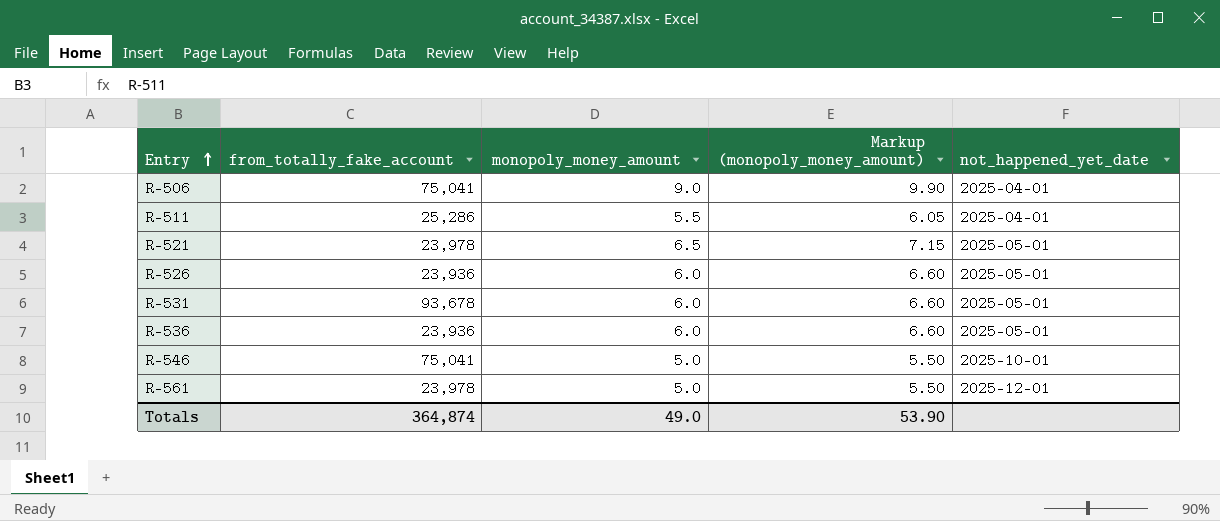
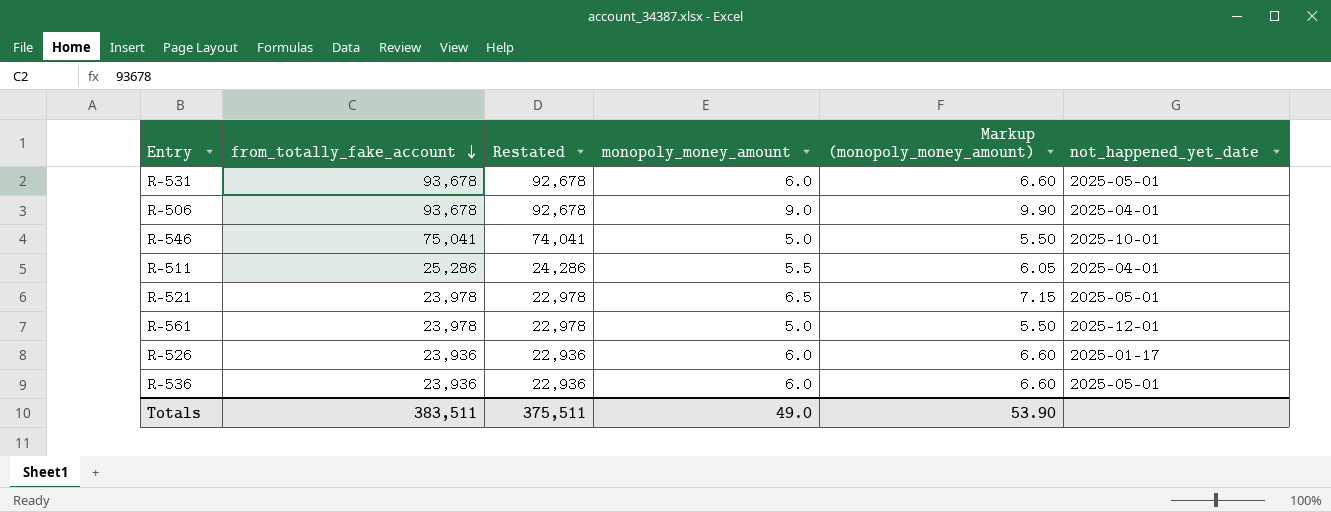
row order: Entry ascending -> from_totally_fake_account descending
column Restated | formula: none -> [from_totally_fake_account] - 1000
R-506 | from_totally_fake_account: 75,041 -> 93,678
R-526 | not_happened_yet_date: 2025-05-01 -> 2025-01-17
Totals | from_totally_fake_account: 364,874 -> 383,511

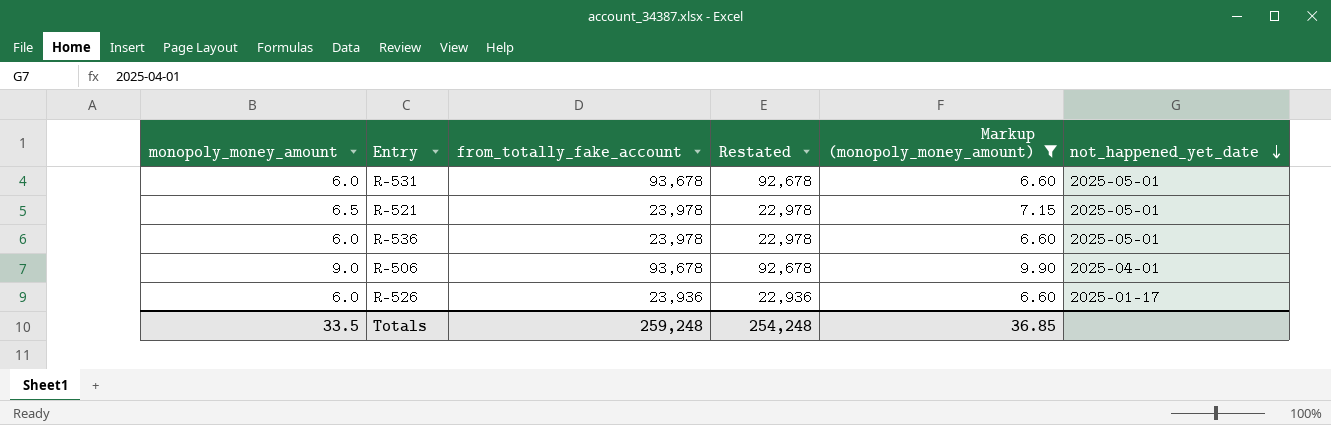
filter: none -> Markup (monopoly_money_amount) >= 6.60
row order: from_totally_fake_account descending -> not_happened_yet_date descending
column monopoly_money_amount | position: 4 -> 1
R-536 | from_totally_fake_account: 23,936 -> 23,978
R-536 | Restated: 22,936 -> 22,978
Totals | monopoly_money_amount: 49.0 -> 33.5
Totals | from_totally_fake_account: 383,511 -> 259,248
Totals | Restated: 375,511 -> 254,248
Totals | Markup (monopoly_money_amount): 53.90 -> 36.85

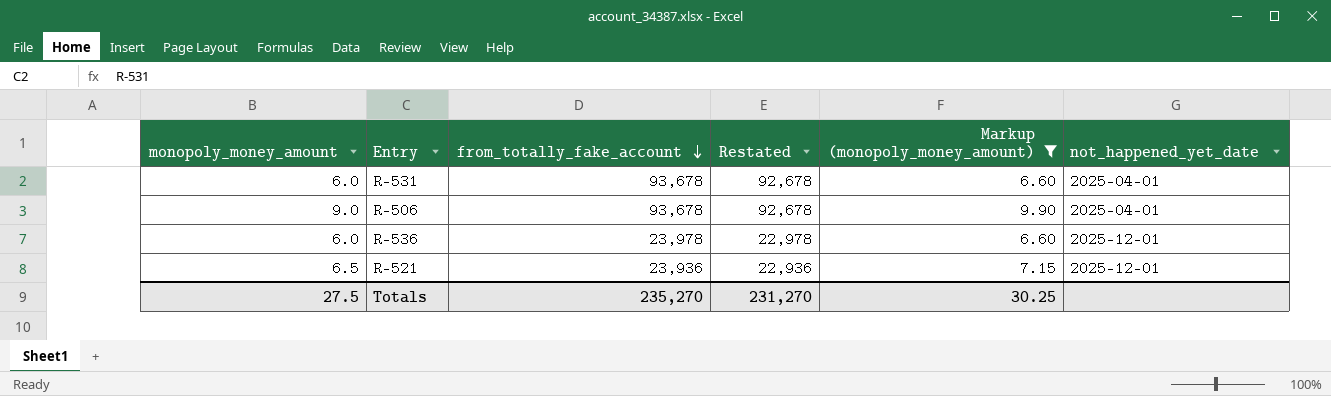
row order: not_happened_yet_date descending -> from_totally_fake_account descending
row R-526: 6.0 | 23,936 | 22,936 | 6.60 | 2025-01-17 -> none
R-531 | not_happened_yet_date: 2025-05-01 -> 2025-04-01
R-536 | not_happened_yet_date: 2025-05-01 -> 2025-12-01
R-521 | from_totally_fake_account: 23,978 -> 23,936
R-521 | Restated: 22,978 -> 22,936
R-521 | not_happened_yet_date: 2025-05-01 -> 2025-12-01
Totals | monopoly_money_amount: 33.5 -> 27.5
Totals | from_totally_fake_account: 259,248 -> 235,270
Totals | Restated: 254,248 -> 231,270
Totals | Markup (monopoly_money_amount): 36.85 -> 30.25

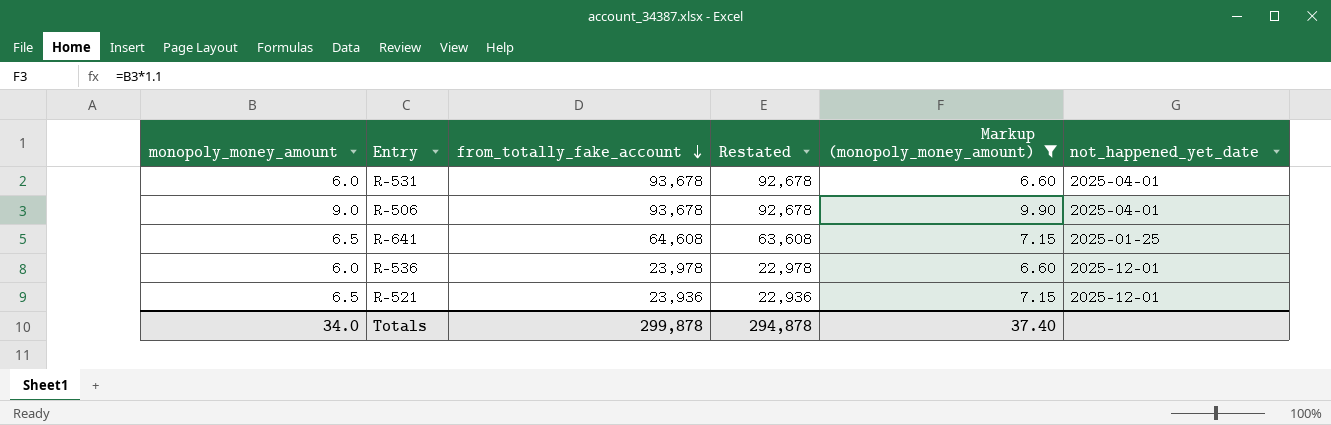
row R-641: none -> 6.5 | 64,608 | 63,608 | 7.15 | 2025-01-25
Totals | monopoly_money_amount: 27.5 -> 34.0
Totals | from_totally_fake_account: 235,270 -> 299,878
Totals | Restated: 231,270 -> 294,878
Totals | Markup (monopoly_money_amount): 30.25 -> 37.40

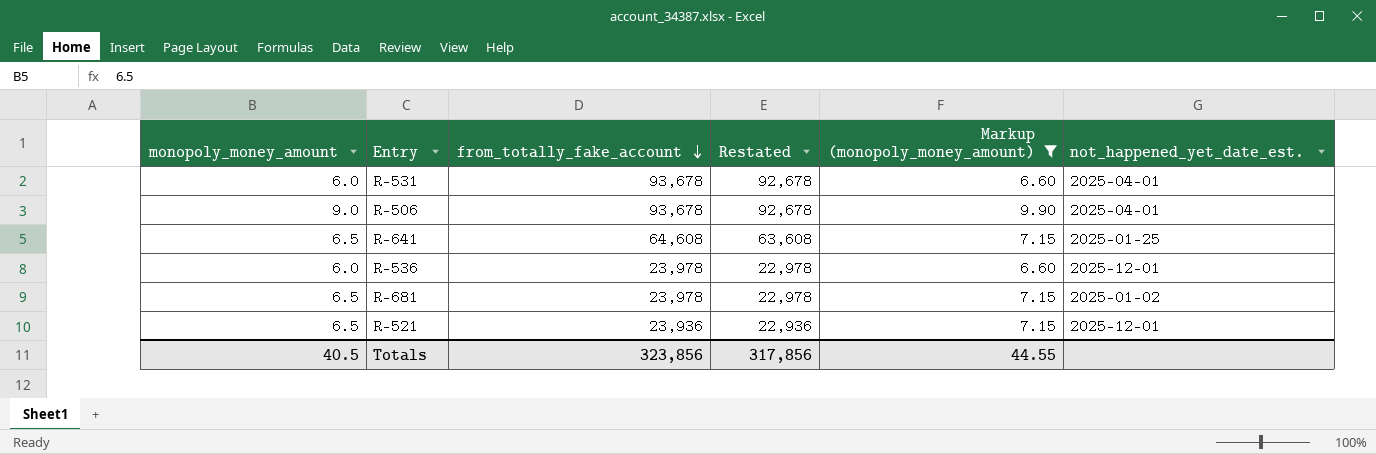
column name: not_happened_yet_date -> not_happened_yet_date_est.
row R-681: none -> 6.5 | 23,978 | 22,978 | 7.15 | 2025-01-02
Totals | monopoly_money_amount: 34.0 -> 40.5
Totals | from_totally_fake_account: 299,878 -> 323,856
Totals | Restated: 294,878 -> 317,856
Totals | Markup (monopoly_money_amount): 37.40 -> 44.55

